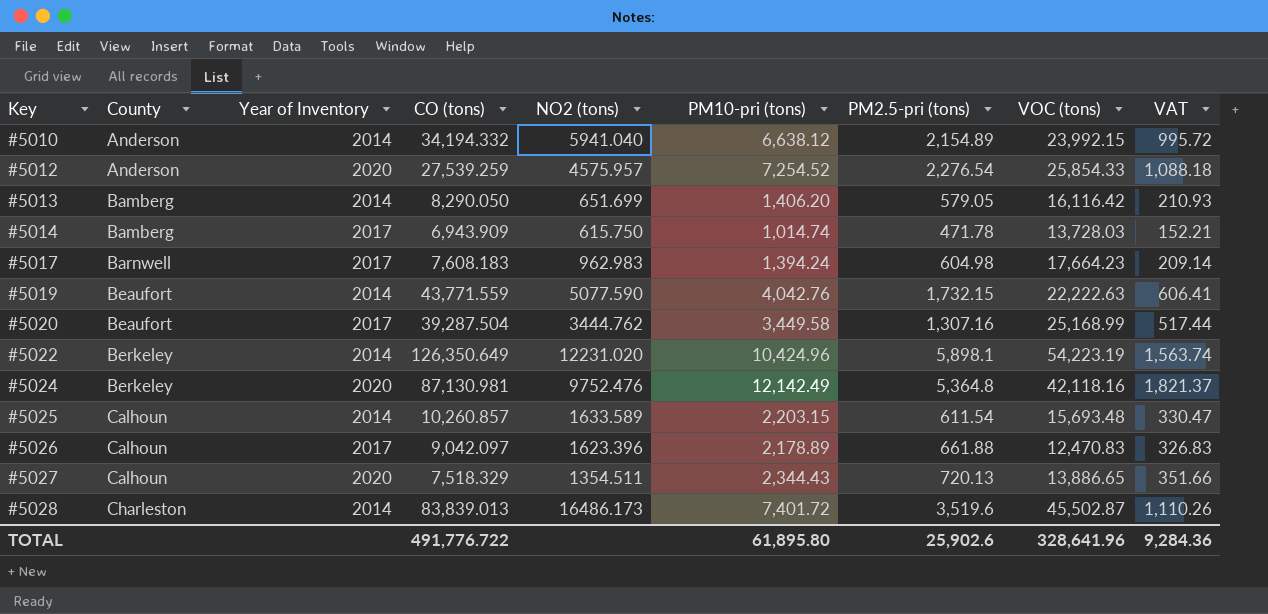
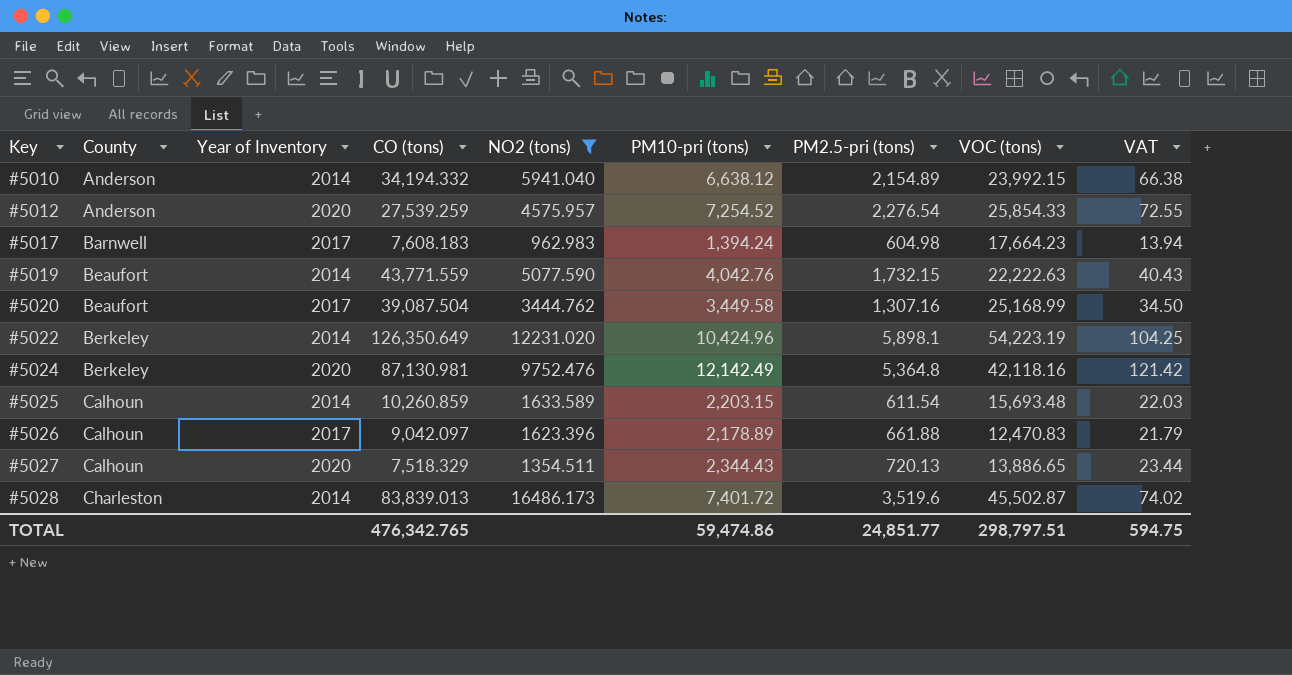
filter: none -> NO2 (tons) >= 962.983
column VAT | formula: [PM10-pri (tons)] * 0.15 -> [PM10-pri (tons)] * 0.01
#5020 | CO (tons): 39,287.504 -> 39,087.504
#5025 | CO (tons): 10,260.857 -> 10,260.859
TOTAL | CO (tons): 491,776.722 -> 476,342.765
TOTAL | PM10-pri (tons): 61,895.80 -> 59,474.86
TOTAL | PM2.5-pri (tons): 25,902.6 -> 24,851.77
TOTAL | VOC (tons): 328,641.96 -> 298,797.51
TOTAL | VAT: 9,284.36 -> 594.75

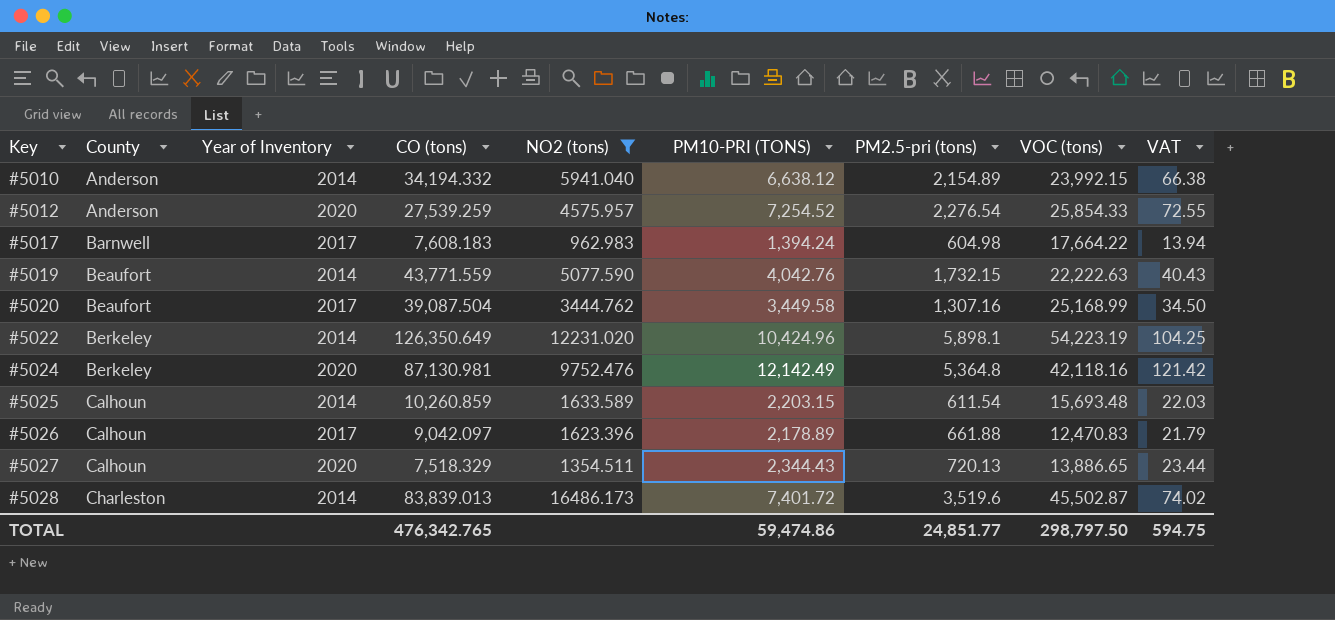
column name: PM10-pri (tons) -> PM10-PRI (TONS)
#5017 | VOC (tons): 17,664.23 -> 17,664.22
TOTAL | VOC (tons): 298,797.51 -> 298,797.50

